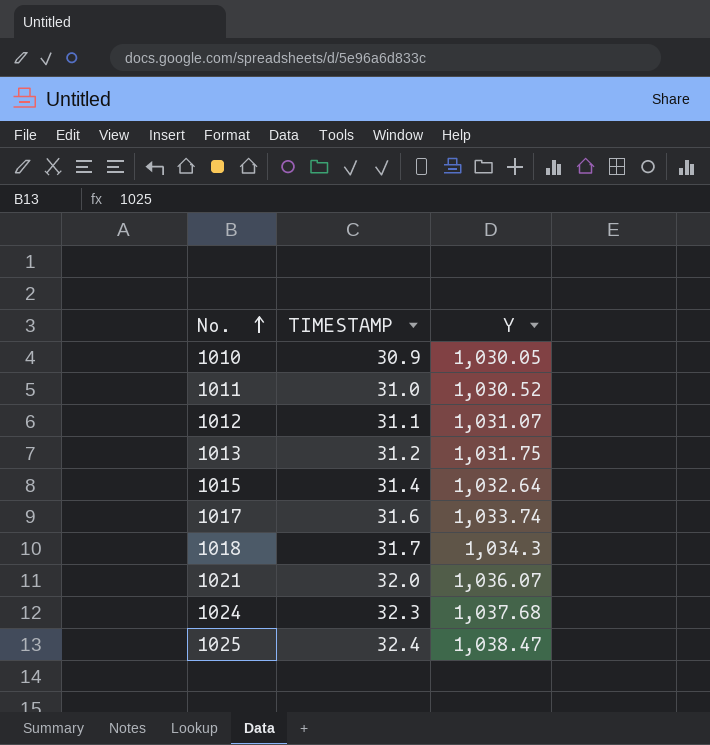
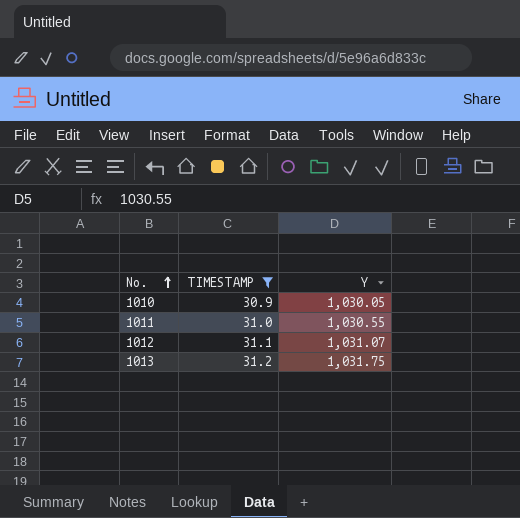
filter: none -> TIMESTAMP <= 31.2
1011 | Y: 1,030.52 -> 1,030.55

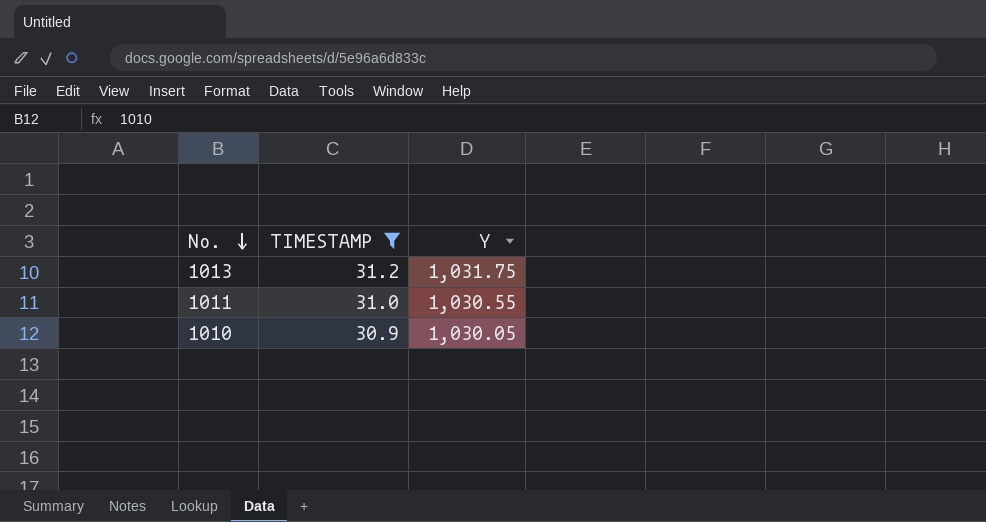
row order: No. ascending -> No. descending
row 1012: 31.1 | 1,031.07 -> none

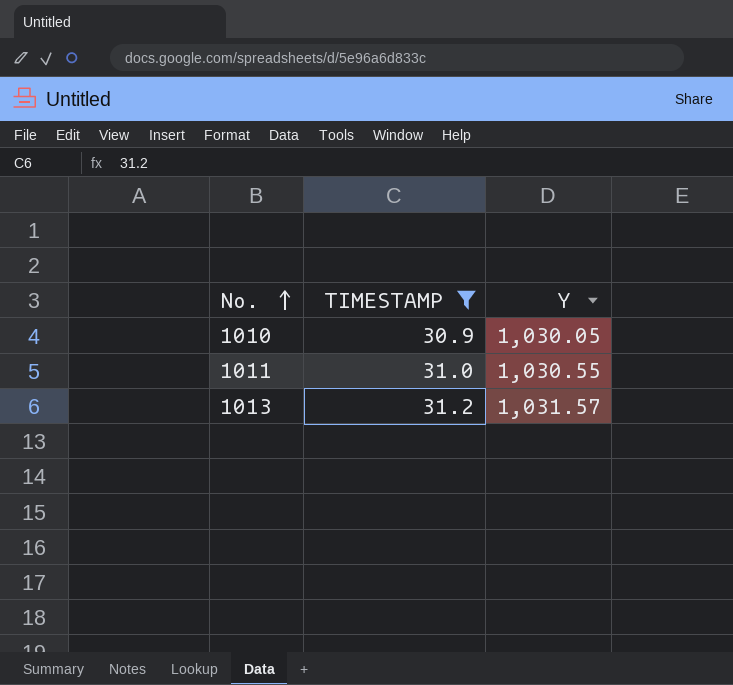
row order: No. descending -> No. ascending
1013 | Y: 1,031.75 -> 1,031.57

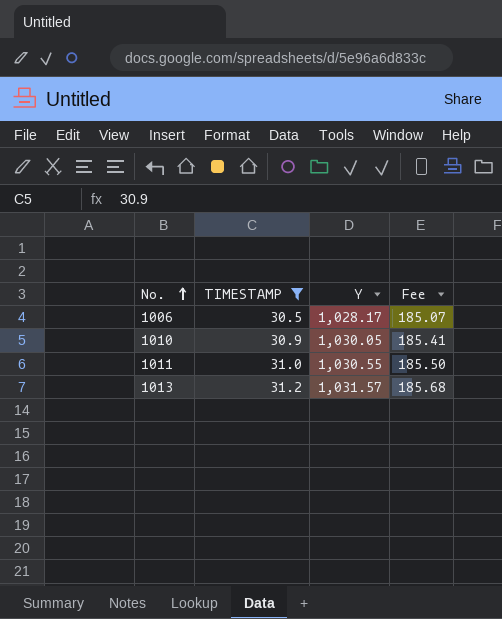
column Fee | formula: none -> [Y] * 0.18
row 1006: none -> 30.5 | 1,028.17 | 185.07

